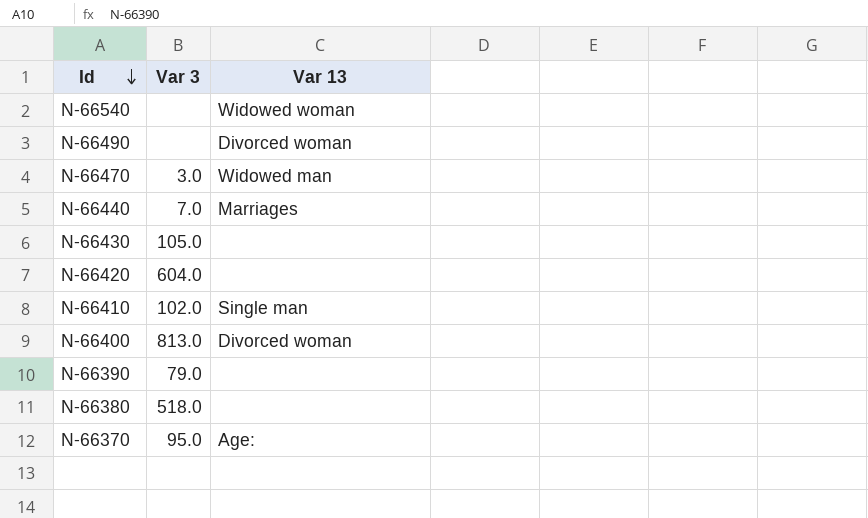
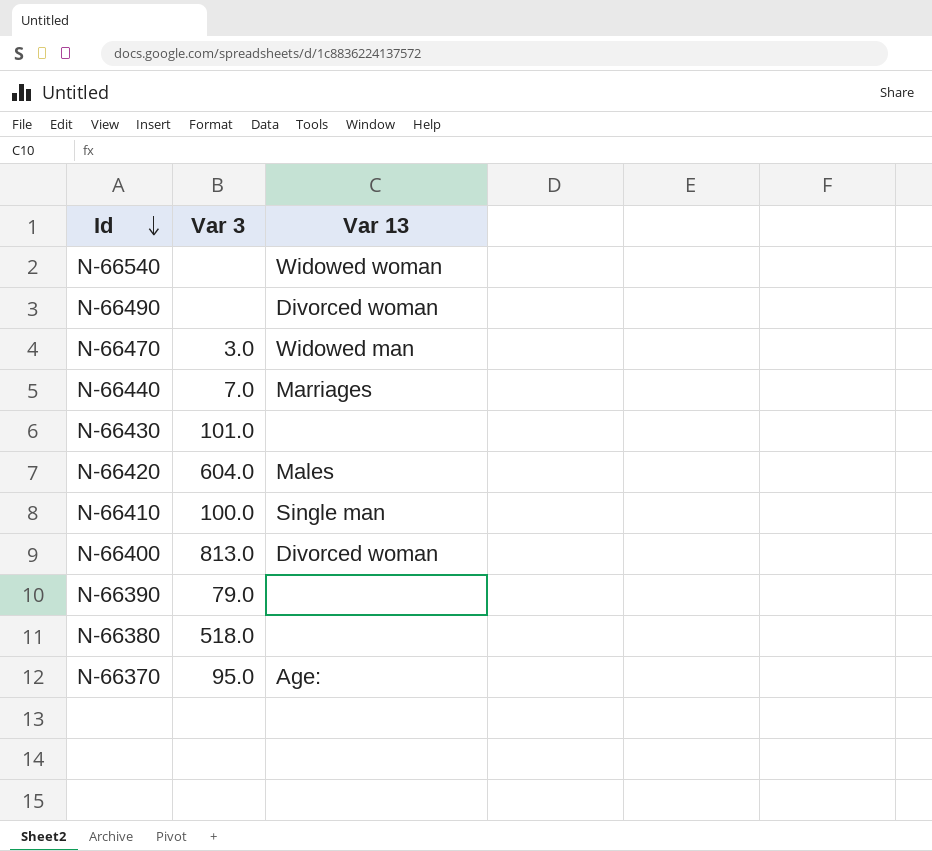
N-66430 | Var 3: 105.0 -> 101.0
N-66420 | Var 13: none -> Males
N-66410 | Var 3: 102.0 -> 100.0

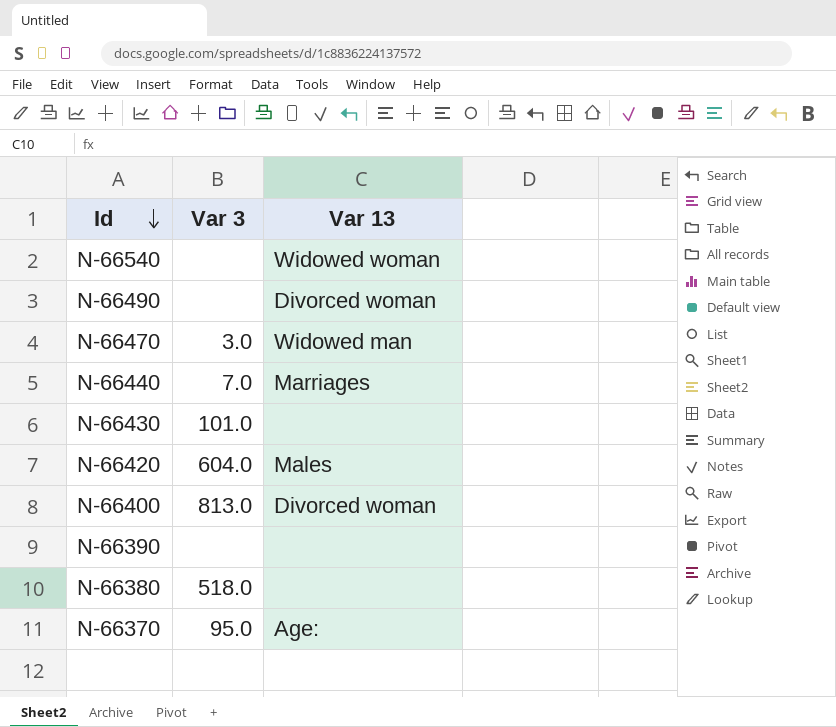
row N-66410: 100.0 | Single man -> none
N-66390 | Var 3: 79.0 -> none

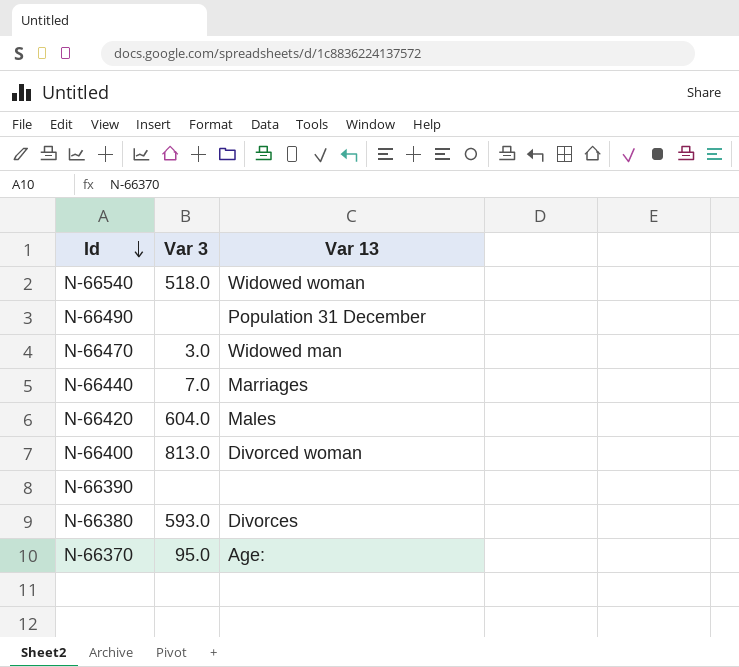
row N-66430: 101.0 | none -> none
N-66540 | Var 3: none -> 518.0
N-66490 | Var 13: Divorced woman -> Population 31 December
N-66380 | Var 3: 518.0 -> 593.0
N-66380 | Var 13: none -> Divorces

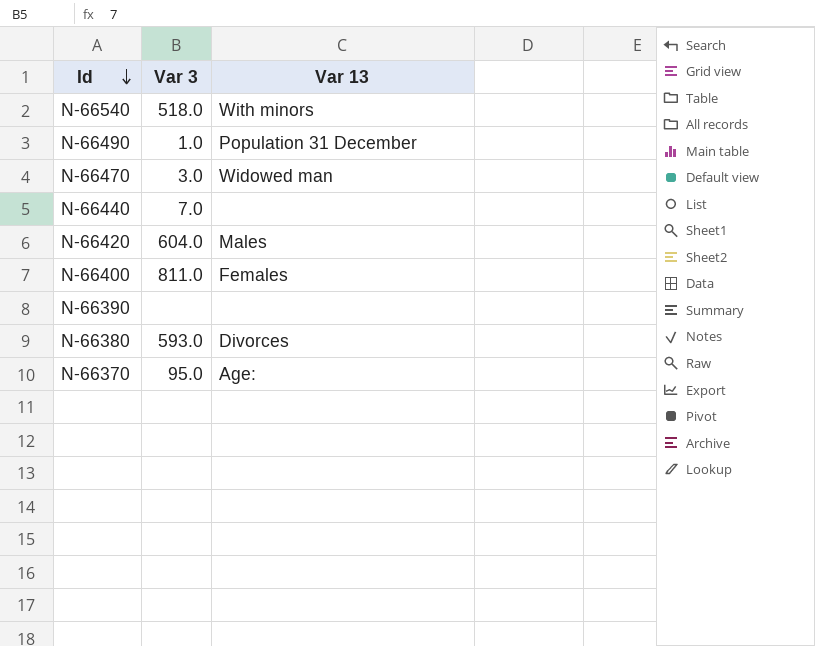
N-66540 | Var 13: Widowed woman -> With minors
N-66490 | Var 3: none -> 1.0
N-66440 | Var 13: Marriages -> none
N-66400 | Var 3: 813.0 -> 811.0
N-66400 | Var 13: Divorced woman -> Females

